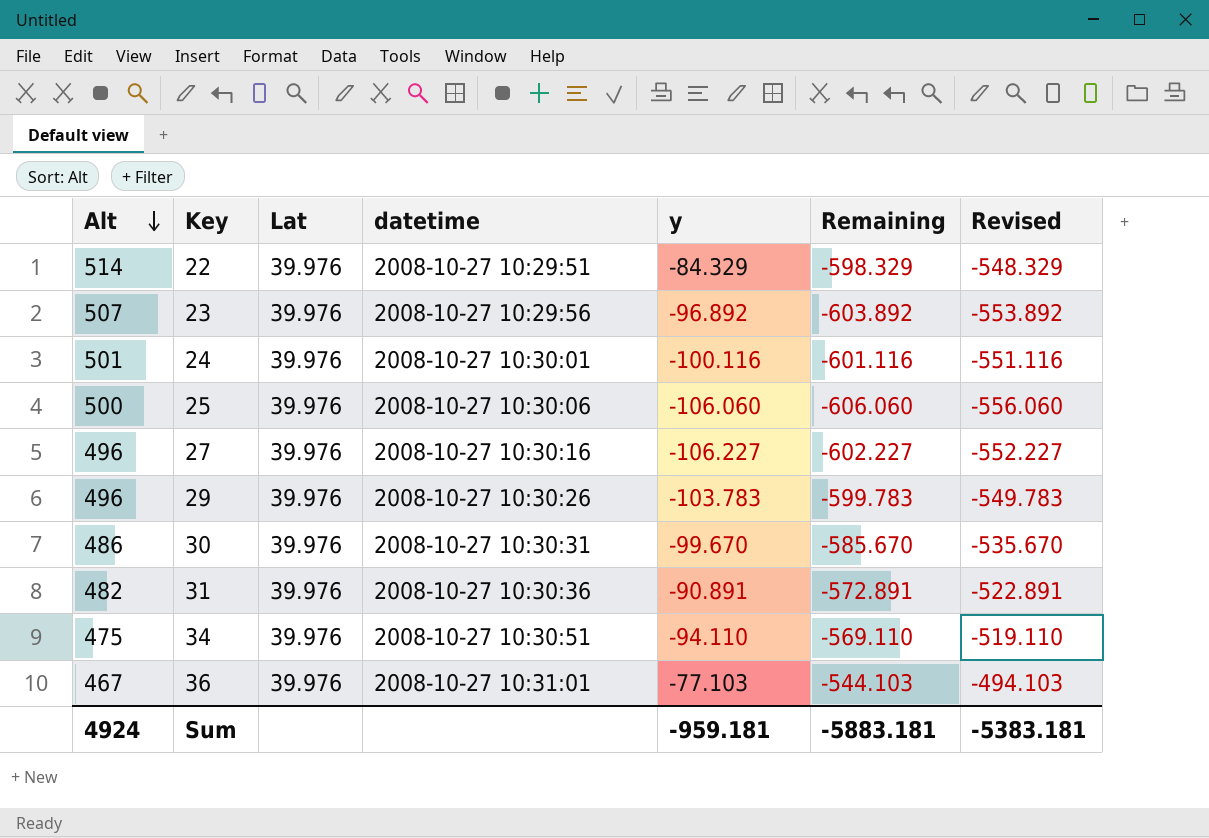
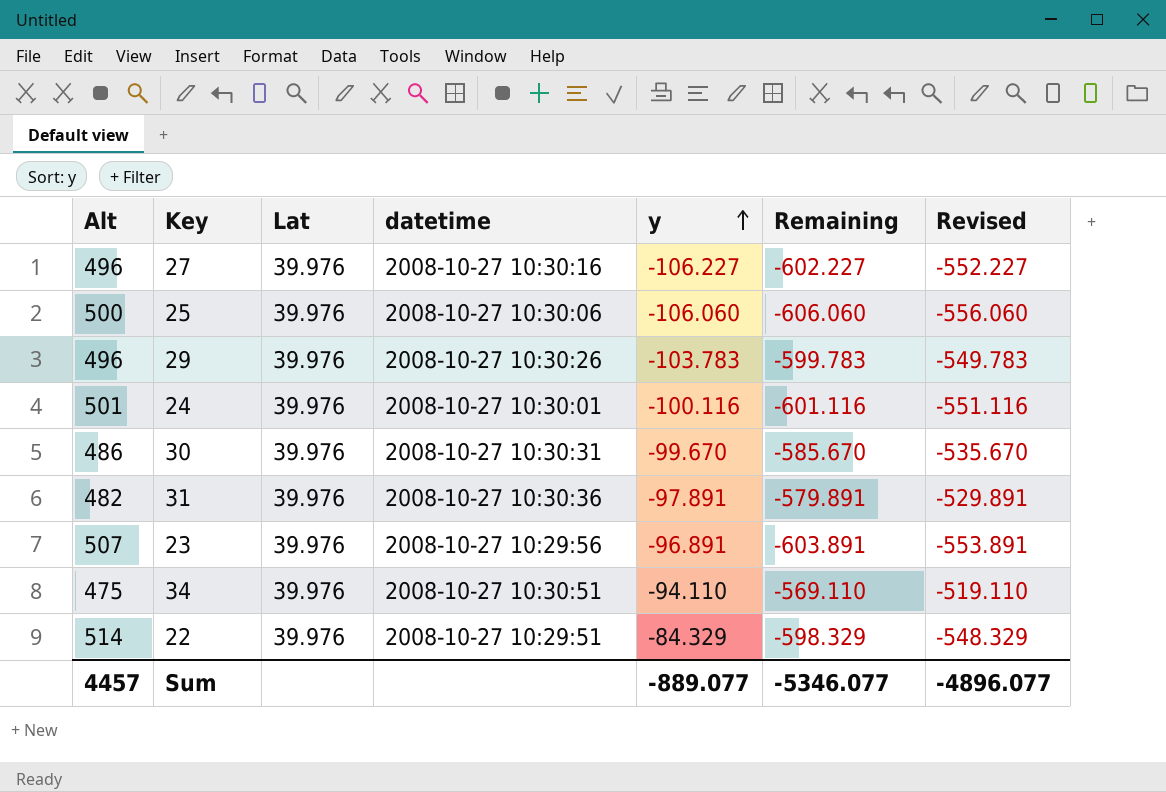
row order: Alt descending -> y ascending
row 36: 467 | 39.976 | 2008-10-27 10:31:01 | -77.103 | -544.103 | -494.103 -> none
31 | y: -90.891 -> -97.891
31 | Remaining: -572.891 -> -579.891
31 | Revised: -522.891 -> -529.891
23 | y: -96.892 -> -96.891
23 | Remaining: -603.892 -> -603.891
23 | Revised: -553.892 -> -553.891
Sum | Alt: 4924 -> 4457
Sum | y: -959.181 -> -889.077
Sum | Remaining: -5883.181 -> -5346.077
Sum | Revised: -5383.181 -> -4896.077

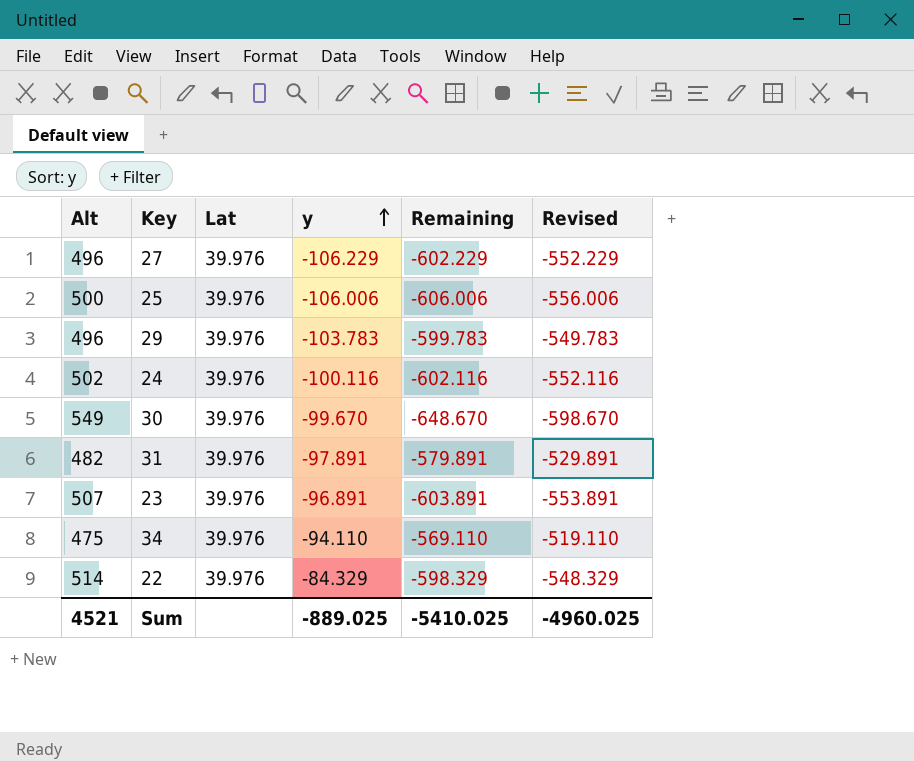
column datetime | position: 4 -> none
27 | y: -106.227 -> -106.229
27 | Remaining: -602.227 -> -602.229
27 | Revised: -552.227 -> -552.229
25 | y: -106.060 -> -106.006
25 | Remaining: -606.060 -> -606.006
25 | Revised: -556.060 -> -556.006
24 | Alt: 501 -> 502
24 | Remaining: -601.116 -> -602.116
24 | Revised: -551.116 -> -552.116
30 | Alt: 486 -> 549
30 | Remaining: -585.670 -> -648.670
30 | Revised: -535.670 -> -598.670
Sum | Alt: 4457 -> 4521
Sum | y: -889.077 -> -889.025
Sum | Remaining: -5346.077 -> -5410.025
Sum | Revised: -4896.077 -> -4960.025

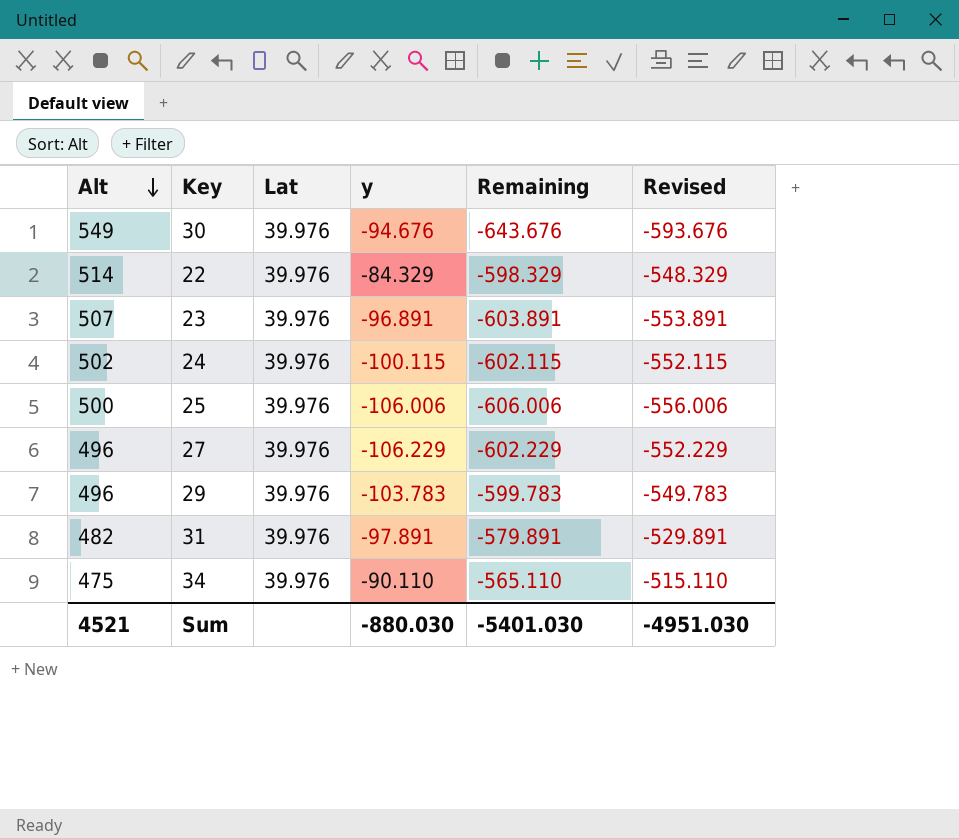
row order: y ascending -> Alt descending
30 | y: -99.670 -> -94.676
30 | Remaining: -648.670 -> -643.676
30 | Revised: -598.670 -> -593.676
24 | y: -100.116 -> -100.115
24 | Remaining: -602.116 -> -602.115
24 | Revised: -552.116 -> -552.115
34 | y: -94.110 -> -90.110
34 | Remaining: -569.110 -> -565.110
34 | Revised: -519.110 -> -515.110
Sum | y: -889.025 -> -880.030
Sum | Remaining: -5410.025 -> -5401.030
Sum | Revised: -4960.025 -> -4951.030

